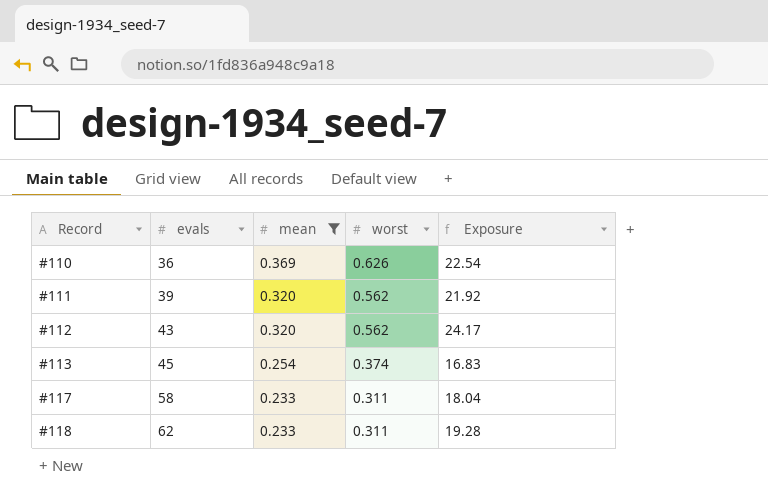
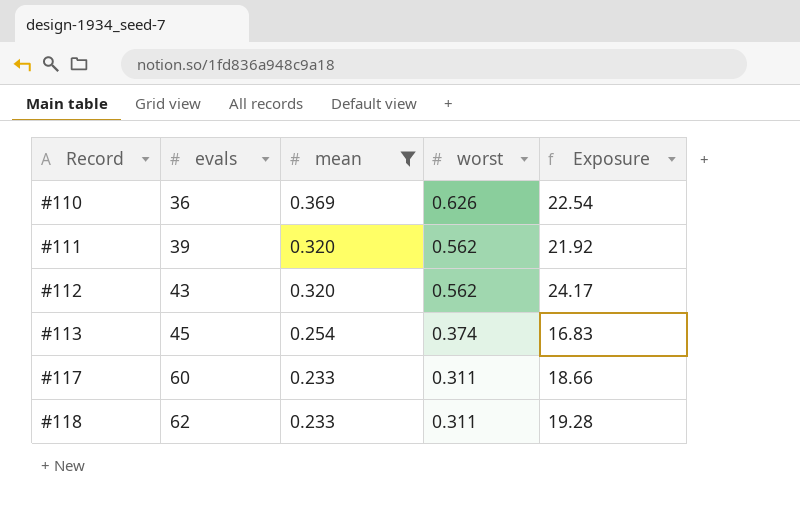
#117 | evals: 58 -> 60
#117 | Exposure: 18.04 -> 18.66

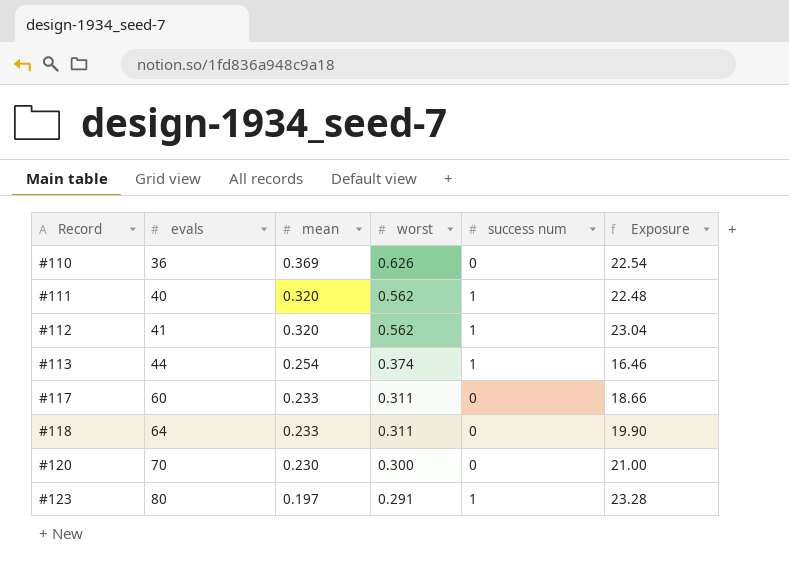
filter: mean >= 0.233 -> none
column success num | position: none -> 5
#111 | evals: 39 -> 40
#111 | Exposure: 21.92 -> 22.48
#112 | evals: 43 -> 41
#112 | Exposure: 24.17 -> 23.04
#113 | evals: 45 -> 44
#113 | Exposure: 16.83 -> 16.46
#118 | evals: 62 -> 64
#118 | Exposure: 19.28 -> 19.90

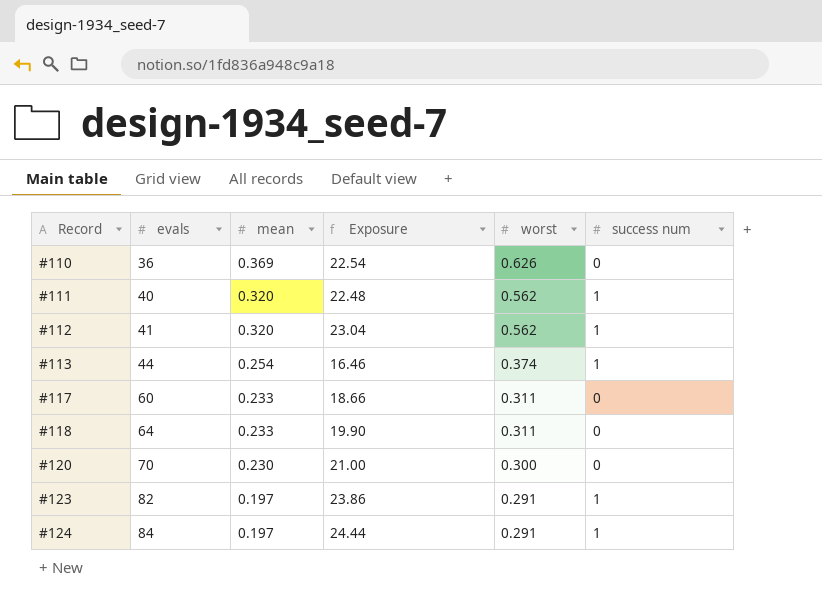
column Exposure | position: 6 -> 4
#123 | evals: 80 -> 82
#123 | Exposure: 23.28 -> 23.86
row #124: none -> 84 | 0.197 | 24.44 | 0.291 | 1

